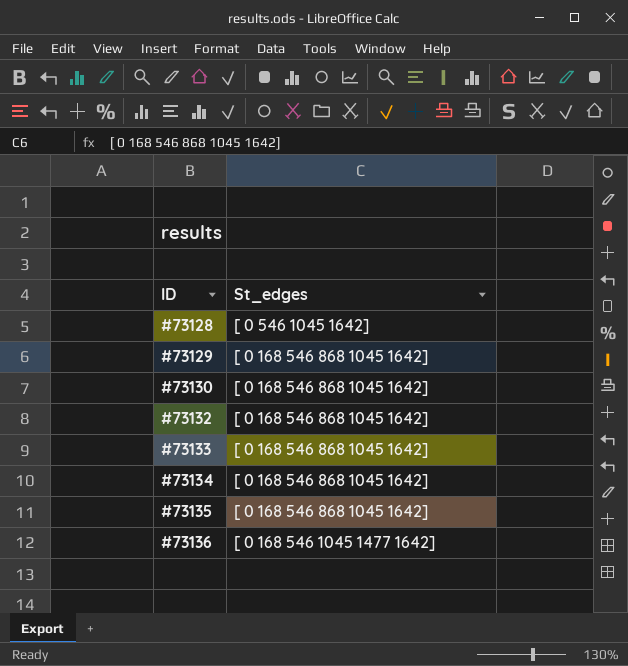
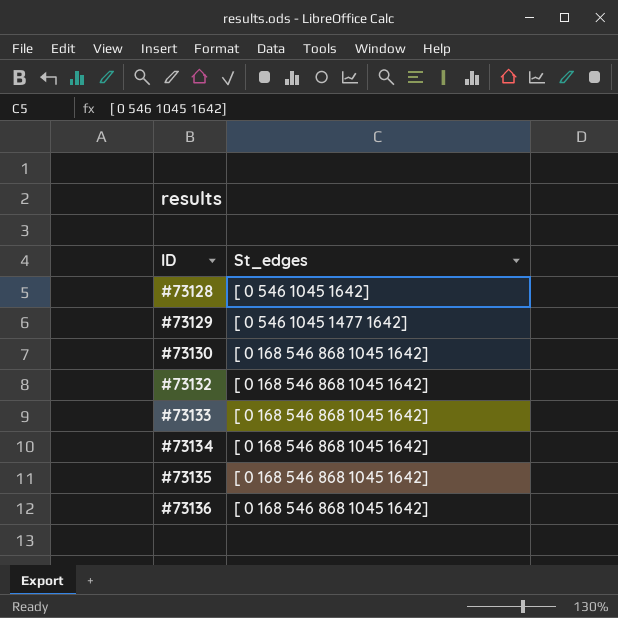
#73129 | St_edges: [ 0 168 546 868 1045 1642] -> [ 0 546 1045 1477 1642]
#73136 | St_edges: [ 0 168 546 1045 1477 1642] -> [ 0 168 546 868 1045 1642]

